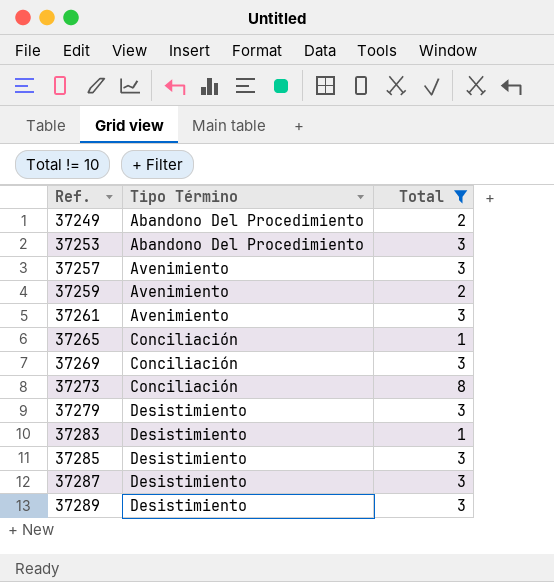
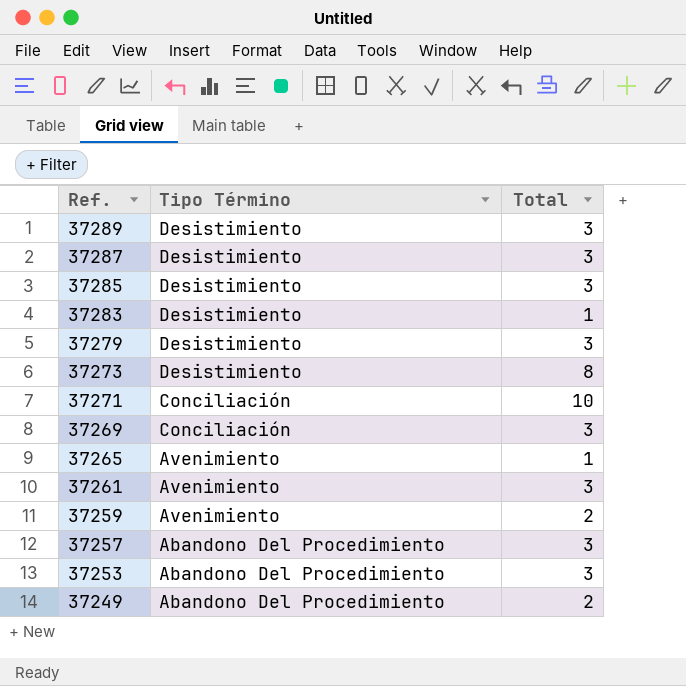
filter: Total != 10 -> none
row order: Ref. ascending -> Ref. descending
37273 | Tipo Término: Conciliación -> Desistimiento
37265 | Tipo Término: Conciliación -> Avenimiento
37257 | Tipo Término: Avenimiento -> Abandono Del Procedimiento

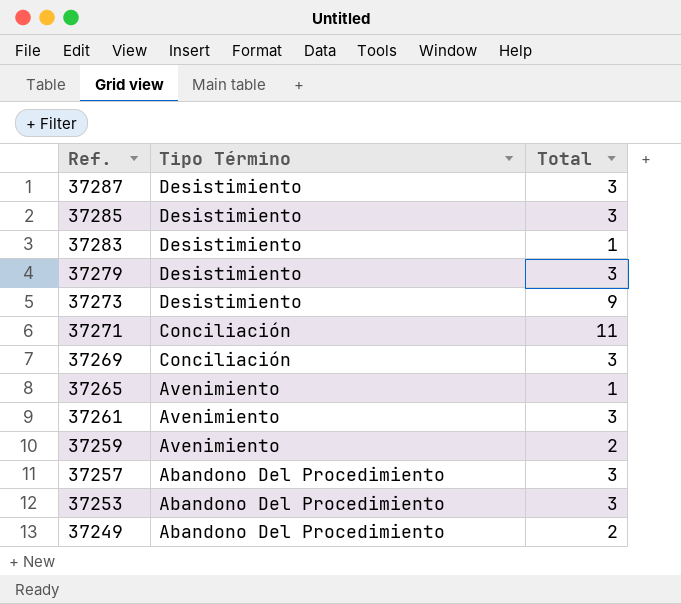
row 37289: Desistimiento | 3 -> none
37273 | Total: 8 -> 9
37271 | Total: 10 -> 11

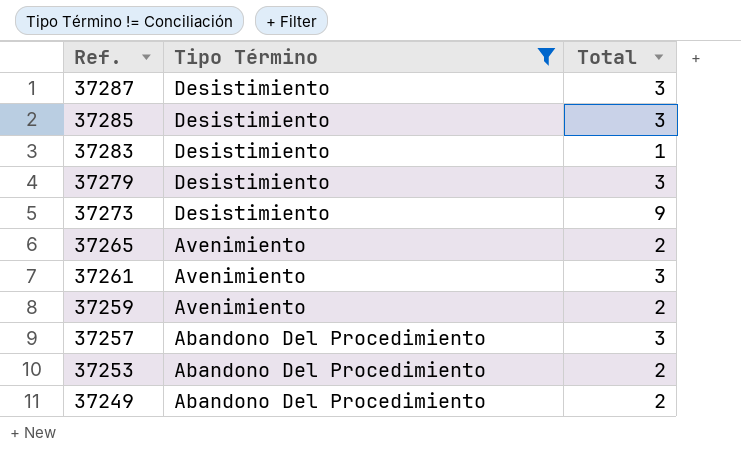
filter: none -> Tipo Término != Conciliación
37265 | Total: 1 -> 2
37253 | Total: 3 -> 2

